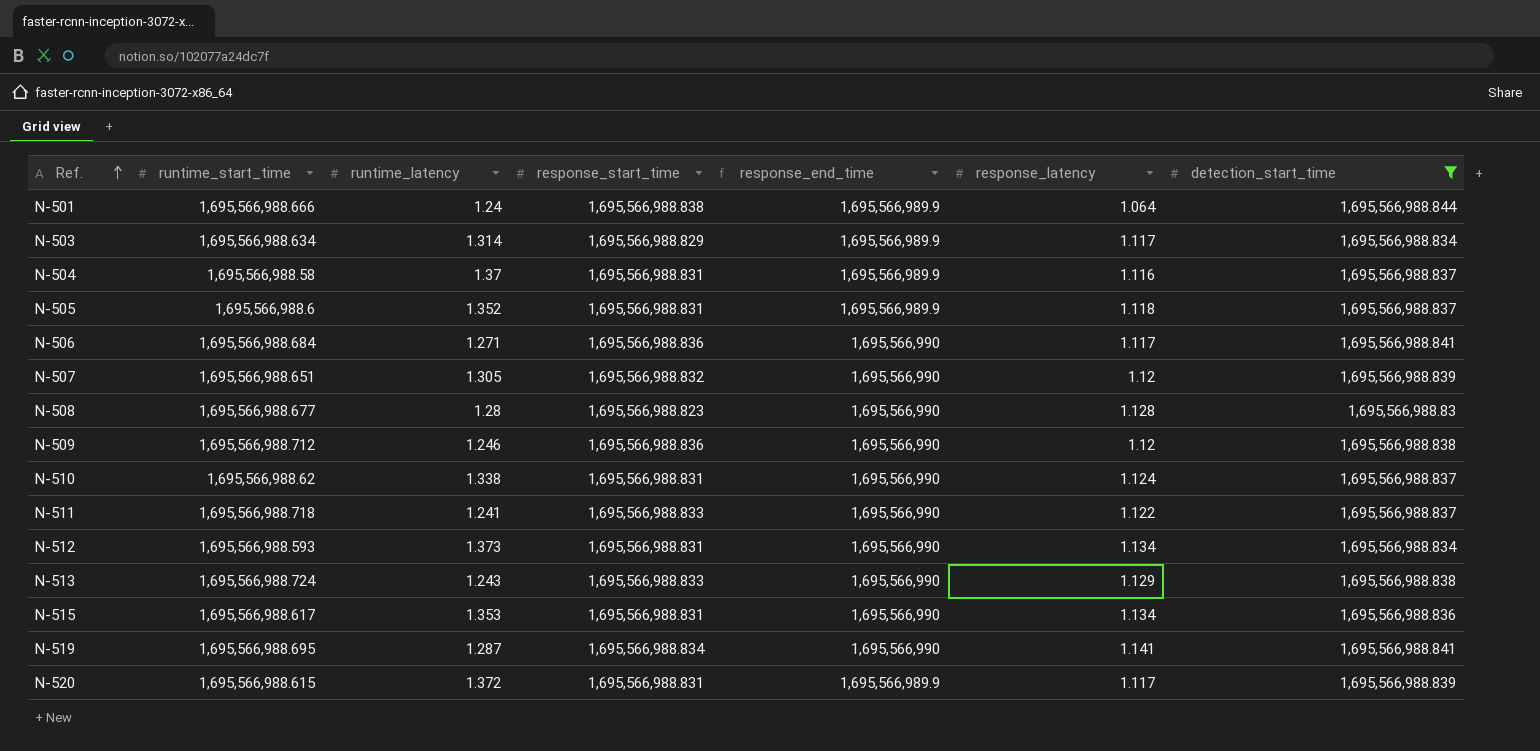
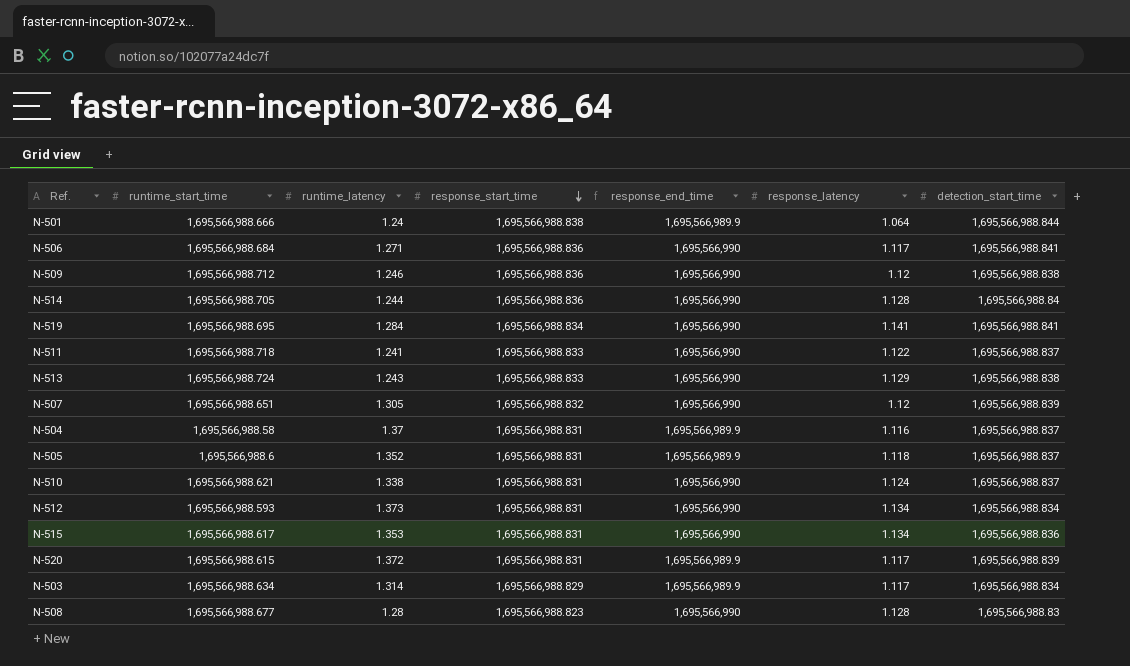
filter: detection_start_time != 1,695,566,988.84 -> none
row order: Ref. ascending -> response_start_time descending
N-519 | runtime_latency: 1.287 -> 1.284
N-510 | runtime_start_time: 1,695,566,988.62 -> 1,695,566,988.621

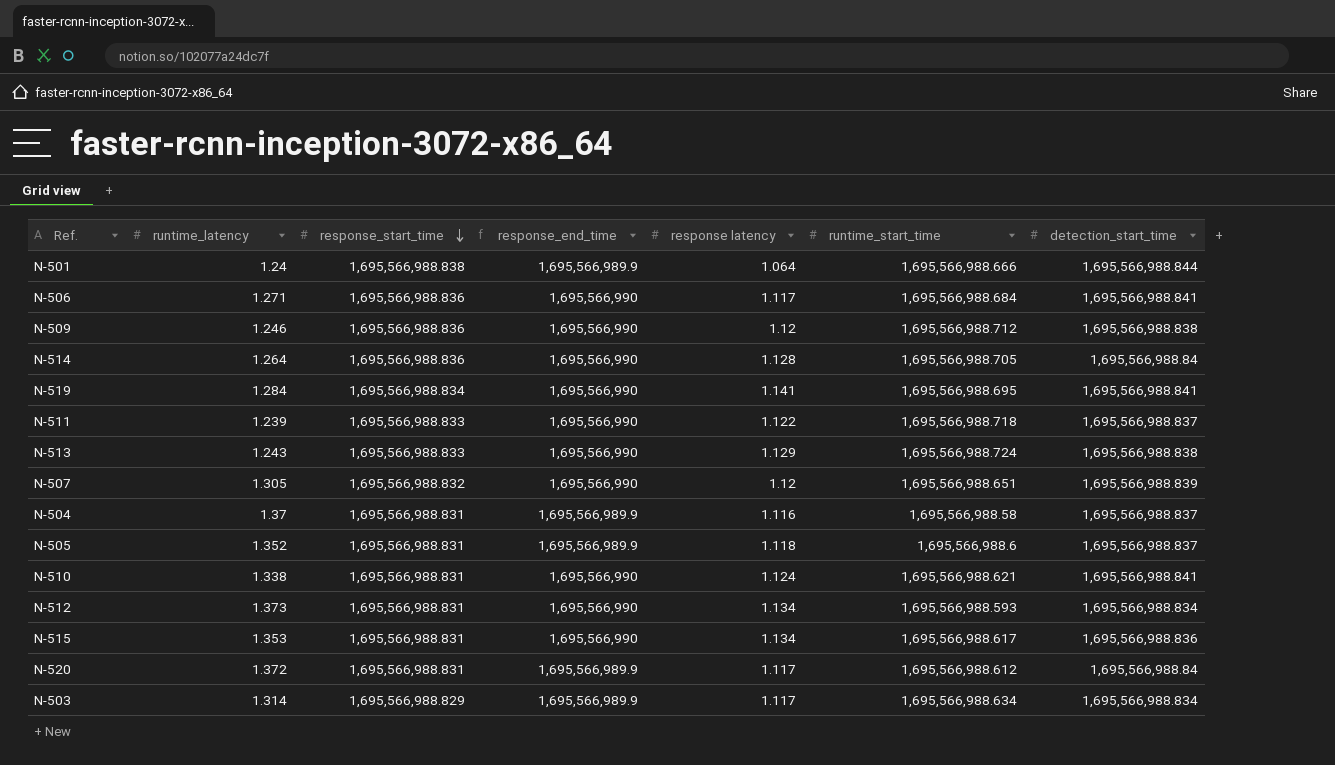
column name: response_latency -> response latency
column runtime_start_time | position: 2 -> 6
row N-508: 1,695,566,988.677 | 1.28 | 1,695,566,988.823 | 1,695,566,990 | 1.128 | 1,695,566,988.83 -> none
N-514 | runtime_latency: 1.244 -> 1.264
N-511 | runtime_latency: 1.241 -> 1.239
N-510 | detection_start_time: 1,695,566,988.837 -> 1,695,566,988.841
N-520 | runtime_start_time: 1,695,566,988.615 -> 1,695,566,988.612
N-520 | detection_start_time: 1,695,566,988.839 -> 1,695,566,988.84

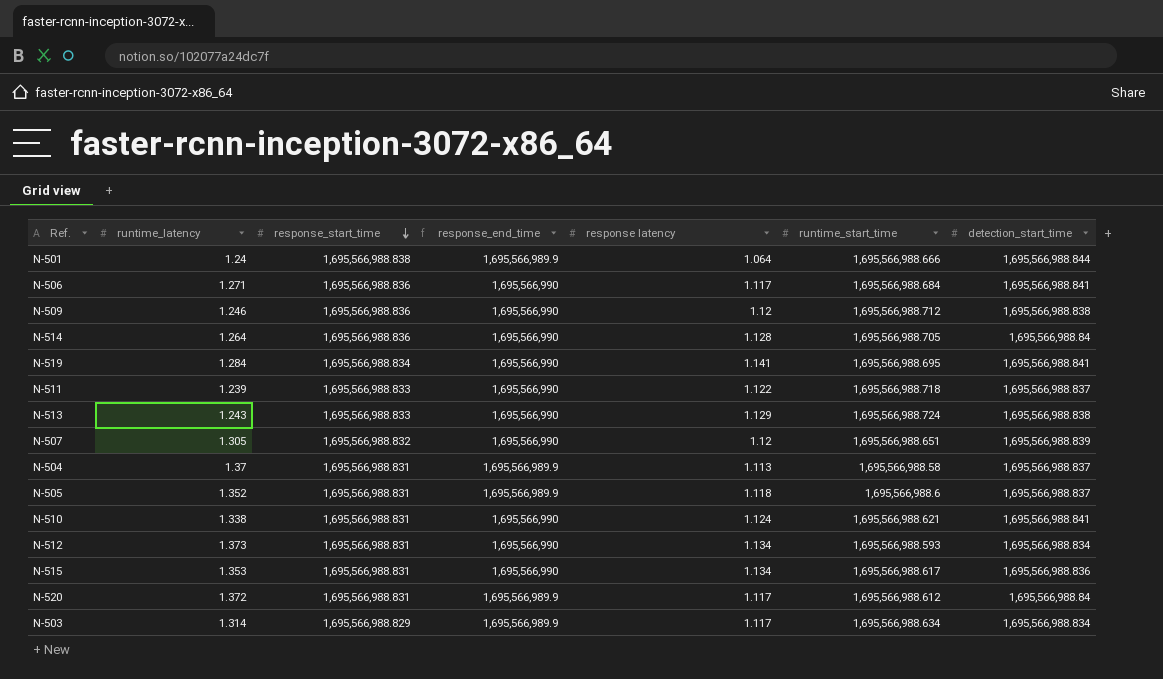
N-504 | response latency: 1.116 -> 1.113

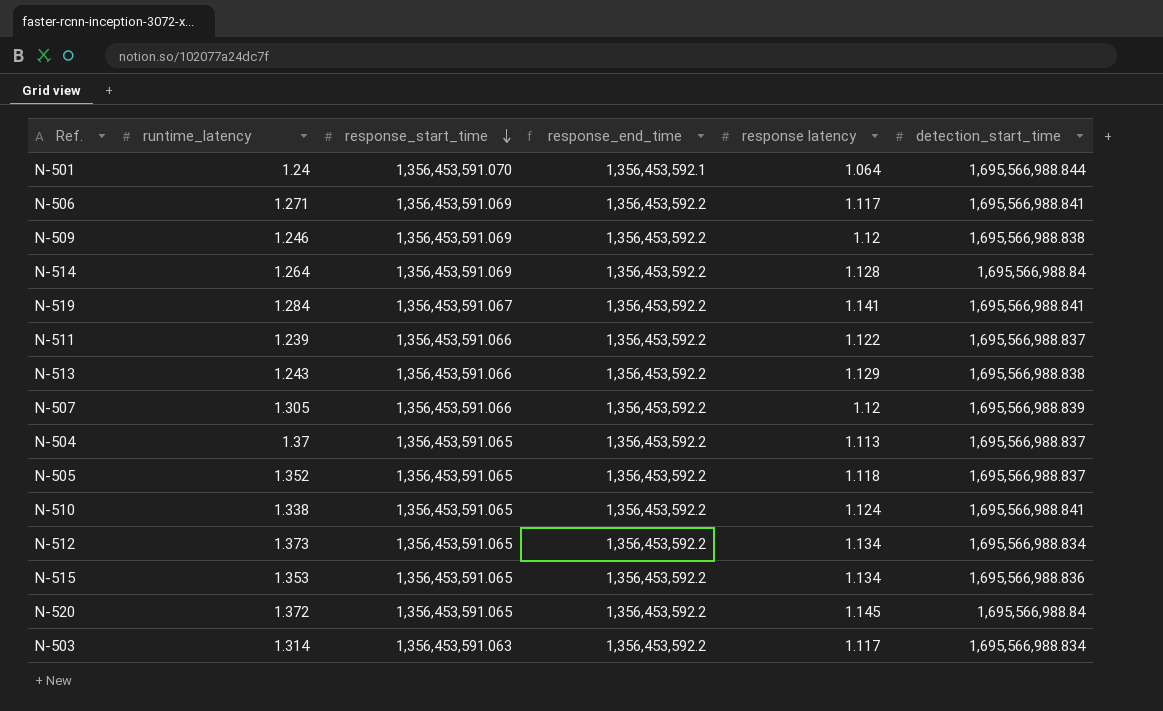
column runtime_start_time | position: 6 -> none
N-501 | response_start_time: 1,695,566,988.838 -> 1,356,453,591.070
N-501 | response_end_time: 1,695,566,989.9 -> 1,356,453,592.1
N-506 | response_start_time: 1,695,566,988.836 -> 1,356,453,591.069
N-506 | response_end_time: 1,695,566,990 -> 1,356,453,592.2
N-509 | response_start_time: 1,695,566,988.836 -> 1,356,453,591.069
N-509 | response_end_time: 1,695,566,990 -> 1,356,453,592.2
N-514 | response_start_time: 1,695,566,988.836 -> 1,356,453,591.069
N-514 | response_end_time: 1,695,566,990 -> 1,356,453,592.2
N-519 | response_start_time: 1,695,566,988.834 -> 1,356,453,591.067
N-519 | response_end_time: 1,695,566,990 -> 1,356,453,592.2
N-511 | response_start_time: 1,695,566,988.833 -> 1,356,453,591.066
N-511 | response_end_time: 1,695,566,990 -> 1,356,453,592.2
N-513 | response_start_time: 1,695,566,988.833 -> 1,356,453,591.066
N-513 | response_end_time: 1,695,566,990 -> 1,356,453,592.2
N-507 | response_start_time: 1,695,566,988.832 -> 1,356,453,591.066
N-507 | response_end_time: 1,695,566,990 -> 1,356,453,592.2
N-504 | response_start_time: 1,695,566,988.831 -> 1,356,453,591.065
N-504 | response_end_time: 1,695,566,989.9 -> 1,356,453,592.2
N-505 | response_start_time: 1,695,566,988.831 -> 1,356,453,591.065
N-505 | response_end_time: 1,695,566,989.9 -> 1,356,453,592.2
N-510 | response_start_time: 1,695,566,988.831 -> 1,356,453,591.065
N-510 | response_end_time: 1,695,566,990 -> 1,356,453,592.2
N-512 | response_start_time: 1,695,566,988.831 -> 1,356,453,591.065
N-512 | response_end_time: 1,695,566,990 -> 1,356,453,592.2
N-515 | response_start_time: 1,695,566,988.831 -> 1,356,453,591.065
N-515 | response_end_time: 1,695,566,990 -> 1,356,453,592.2
N-520 | response_start_time: 1,695,566,988.831 -> 1,356,453,591.065
N-520 | response_end_time: 1,695,566,989.9 -> 1,356,453,592.2
N-520 | response latency: 1.117 -> 1.145
N-503 | response_start_time: 1,695,566,988.829 -> 1,356,453,591.063
N-503 | response_end_time: 1,695,566,989.9 -> 1,356,453,592.2

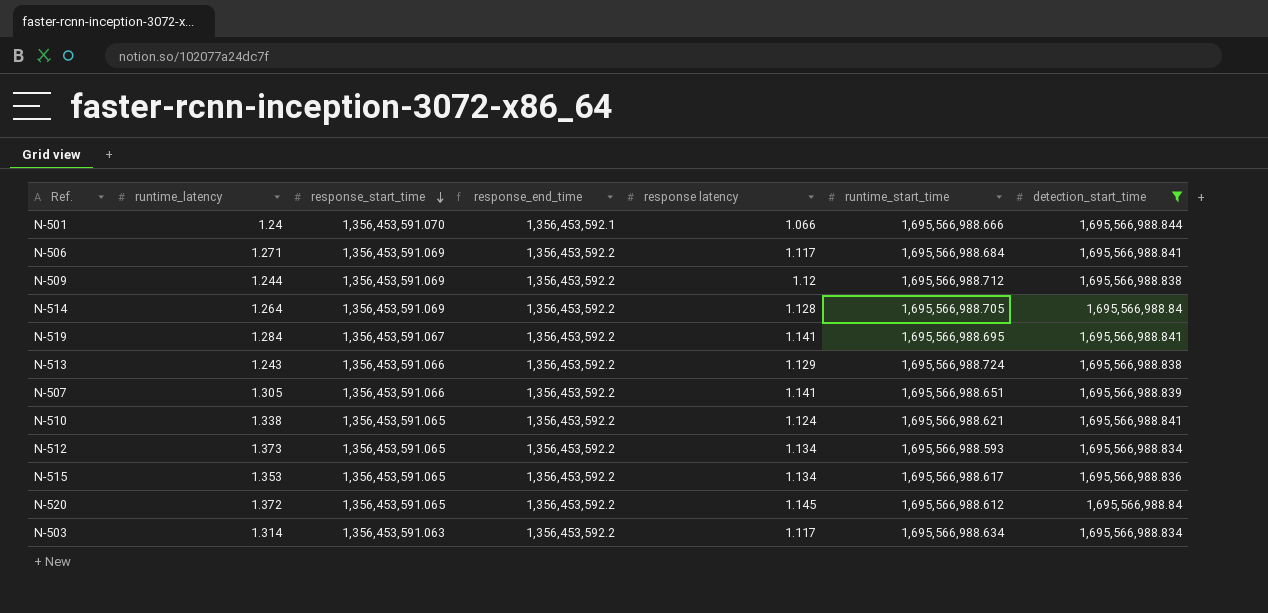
filter: none -> detection_start_time != 1,695,566,988.837
column runtime_start_time | position: none -> 6
N-501 | response latency: 1.064 -> 1.066
N-509 | runtime_latency: 1.246 -> 1.244
N-507 | response latency: 1.12 -> 1.141

